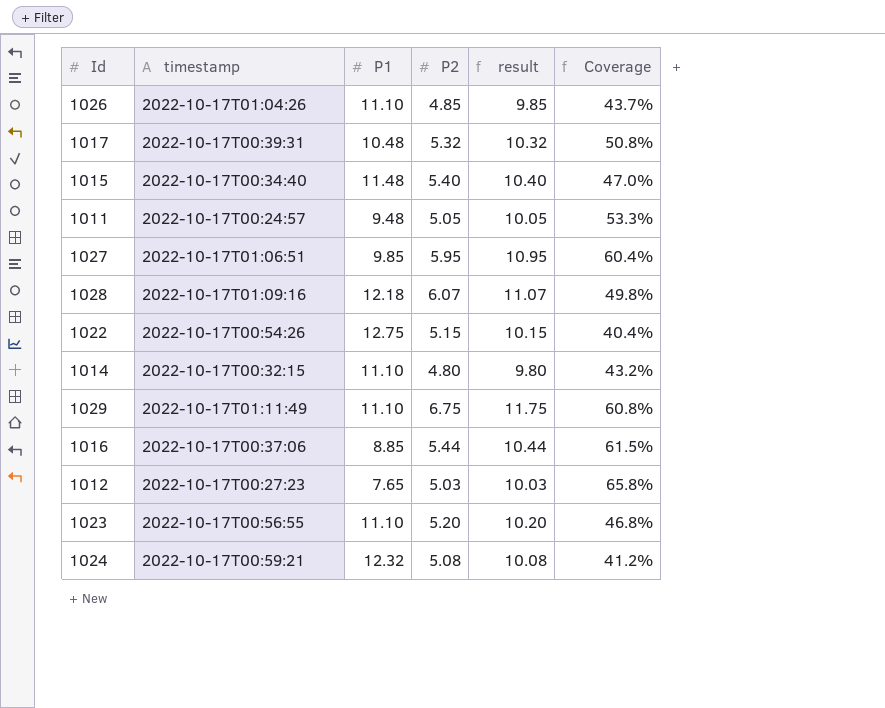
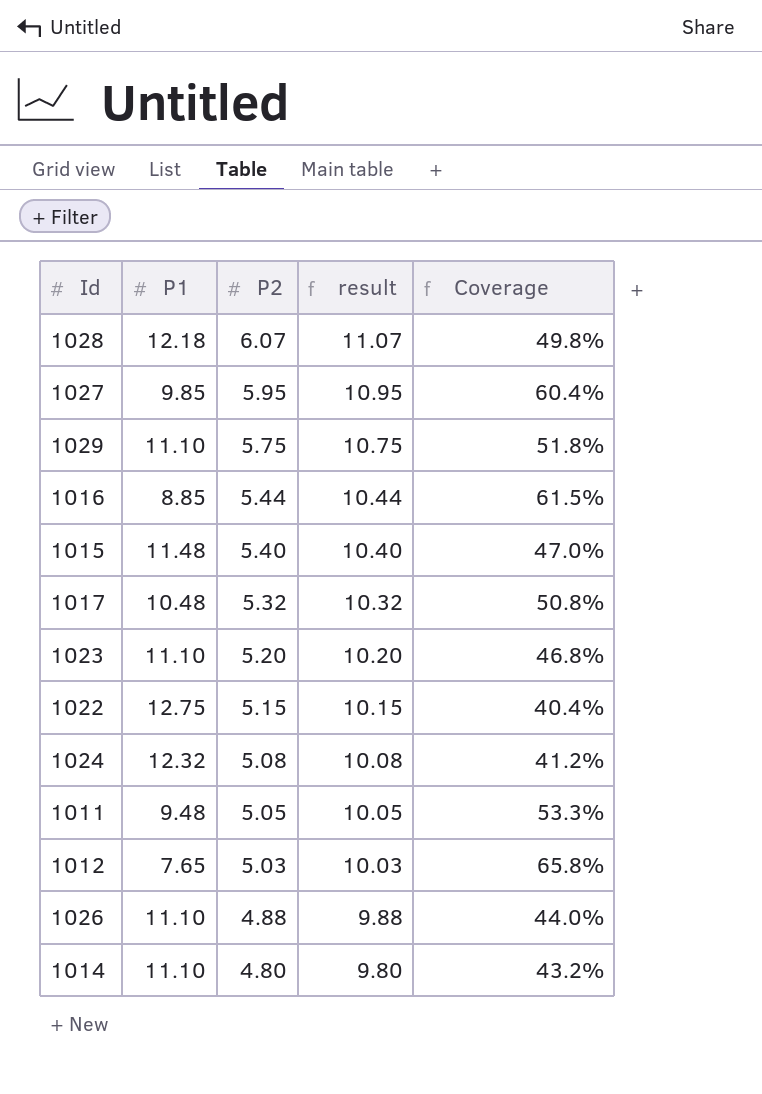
row order: none -> P2 descending
column timestamp | position: 2 -> none
1029 | P2: 6.75 -> 5.75
1029 | result: 11.75 -> 10.75
1029 | Coverage: 60.8% -> 51.8%
1026 | P2: 4.85 -> 4.88
1026 | result: 9.85 -> 9.88
1026 | Coverage: 43.7% -> 44.0%

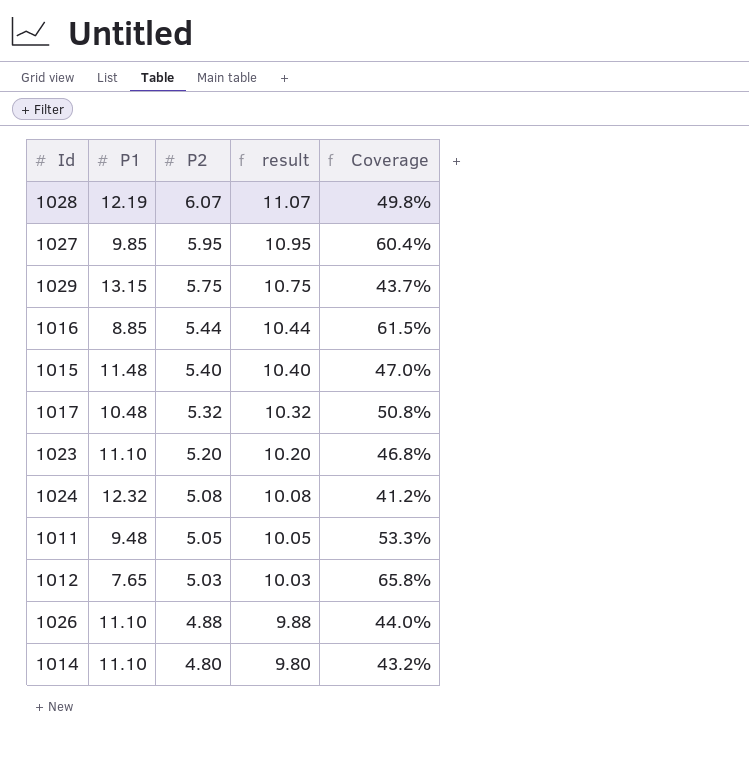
row 1022: 12.75 | 5.15 | 10.15 | 40.4% -> none
1028 | P1: 12.18 -> 12.19
1029 | P1: 11.10 -> 13.15
1029 | Coverage: 51.8% -> 43.7%

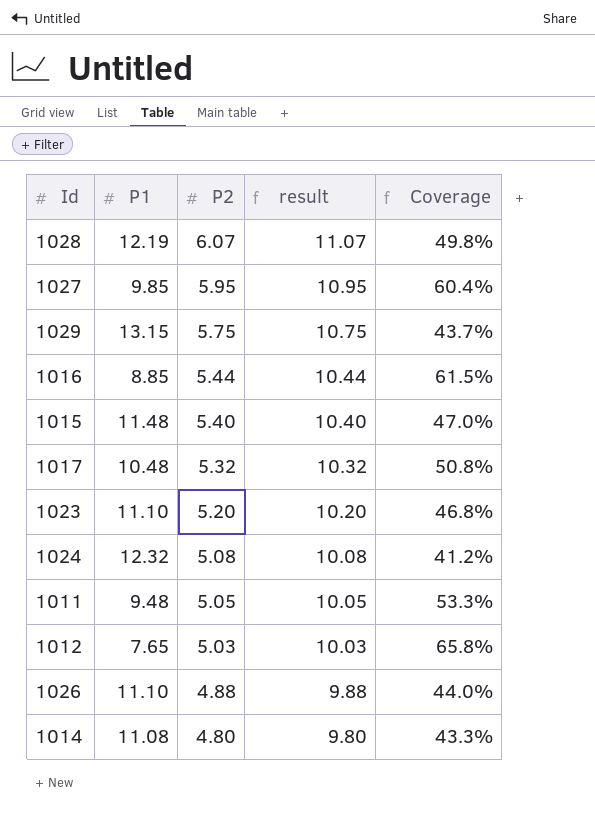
1014 | P1: 11.10 -> 11.08
1014 | Coverage: 43.2% -> 43.3%

